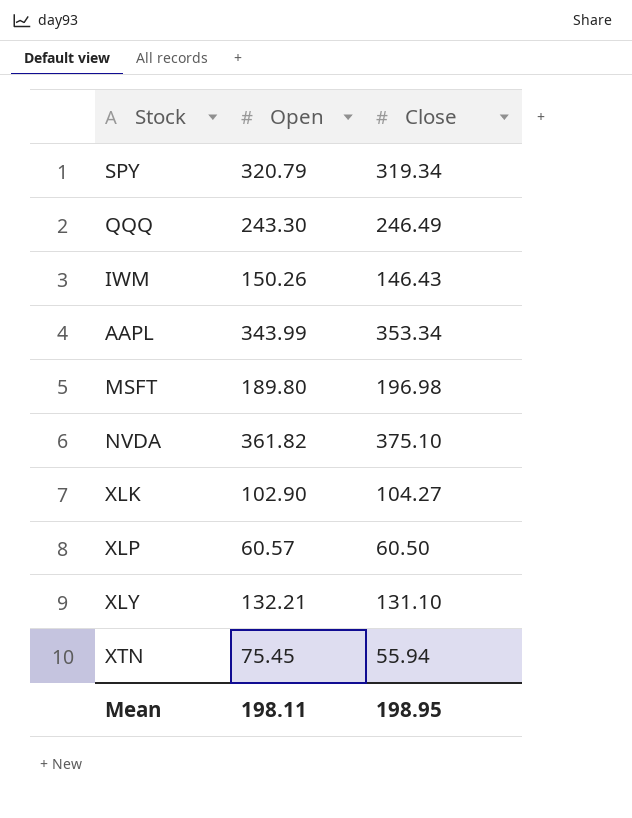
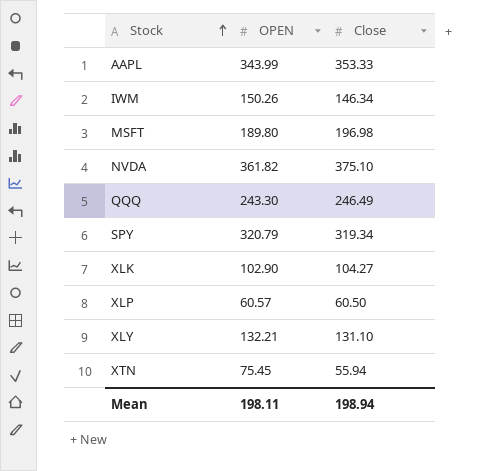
row order: none -> Stock ascending
column name: Open -> OPEN
AAPL | Close: 353.34 -> 353.33
IWM | Close: 146.43 -> 146.34
Mean | Close: 198.95 -> 198.94

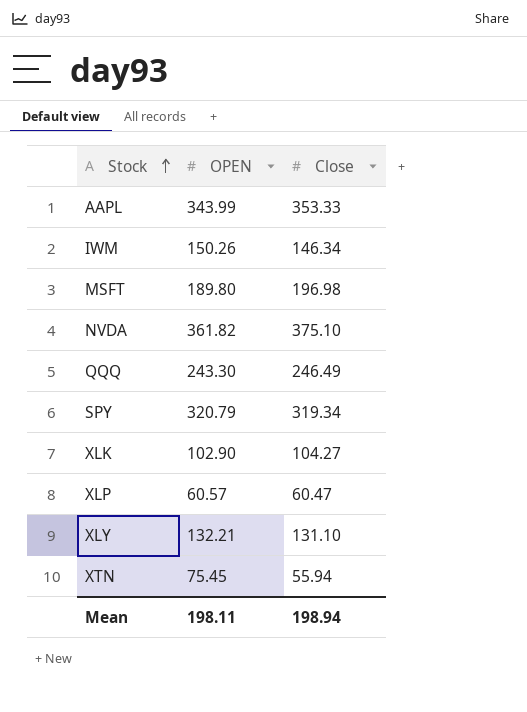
XLP | Close: 60.50 -> 60.47

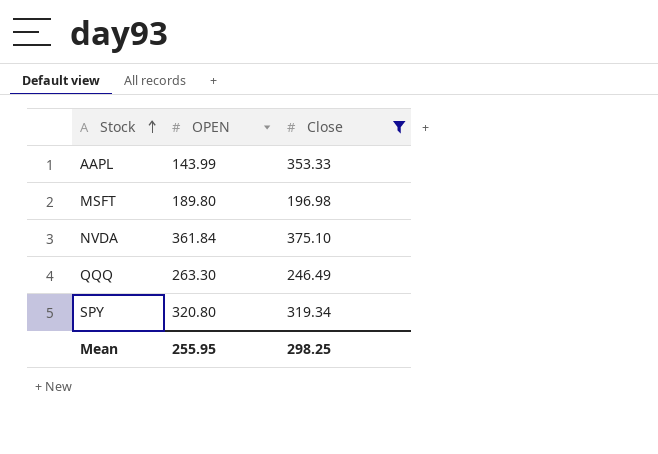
filter: none -> Close >= 196.98
AAPL | OPEN: 343.99 -> 143.99
NVDA | OPEN: 361.82 -> 361.84
QQQ | OPEN: 243.30 -> 263.30
SPY | OPEN: 320.79 -> 320.80
Mean | OPEN: 198.11 -> 255.95
Mean | Close: 198.94 -> 298.25

